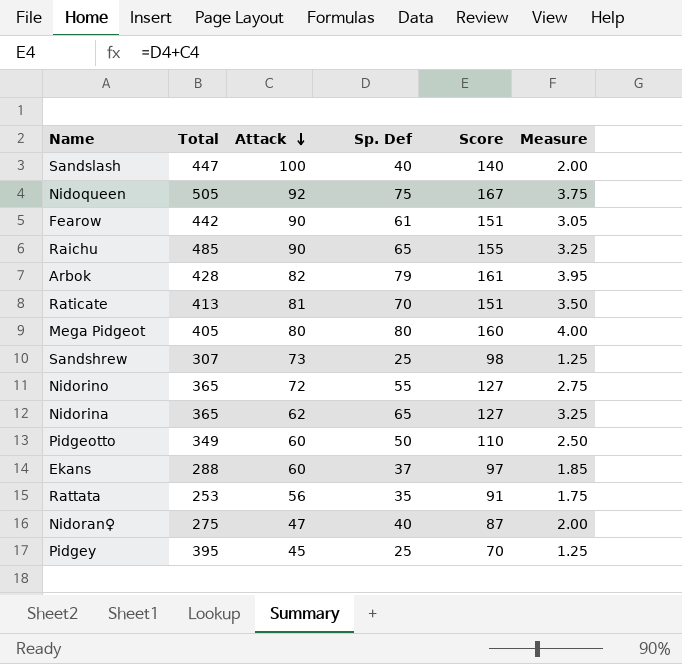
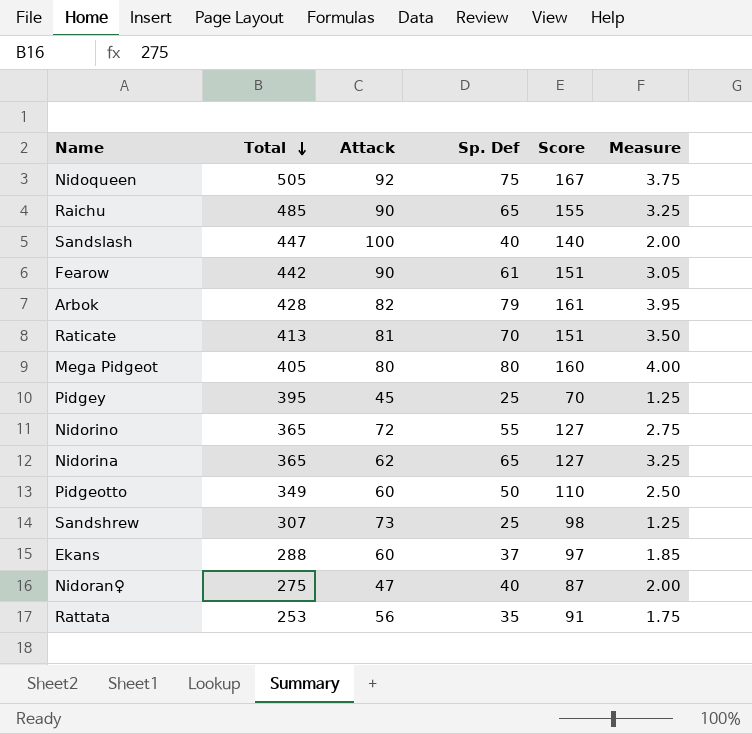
row order: Attack descending -> Total descending

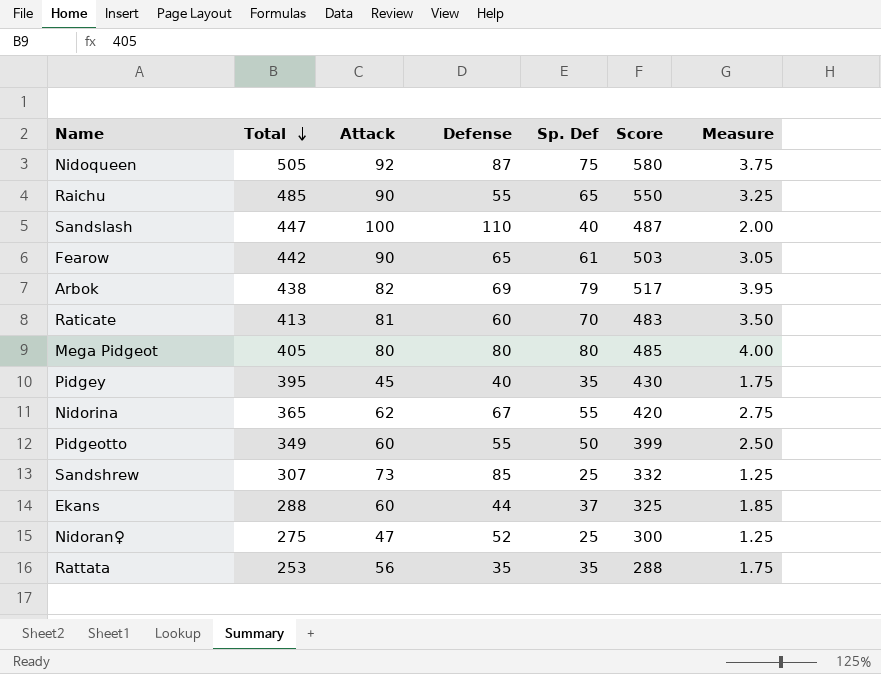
column Defense | position: none -> 4
column Score | formula: [Attack] + [Sp. Def] -> [Total] + [Sp. Def]
row Nidorino: 365 | 72 | 55 | 127 | 2.75 -> none
Arbok | Total: 428 -> 438
Pidgey | Sp. Def: 25 -> 35
Pidgey | Measure: 1.25 -> 1.75
Nidorina | Sp. Def: 65 -> 55
Nidorina | Measure: 3.25 -> 2.75
Nidoran♀ | Sp. Def: 40 -> 25
Nidoran♀ | Measure: 2.00 -> 1.25

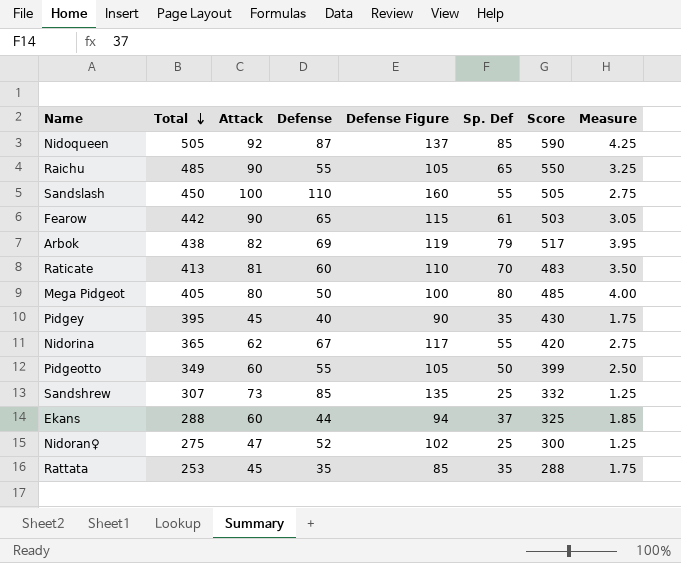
column Defense Figure | formula: none -> [Defense] + 50
Nidoqueen | Sp. Def: 75 -> 85
Nidoqueen | Score: 580 -> 590
Nidoqueen | Measure: 3.75 -> 4.25
Sandslash | Total: 447 -> 450
Sandslash | Sp. Def: 40 -> 55
Sandslash | Score: 487 -> 505
Sandslash | Measure: 2.00 -> 2.75
Mega Pidgeot | Defense: 80 -> 50
Rattata | Attack: 56 -> 45

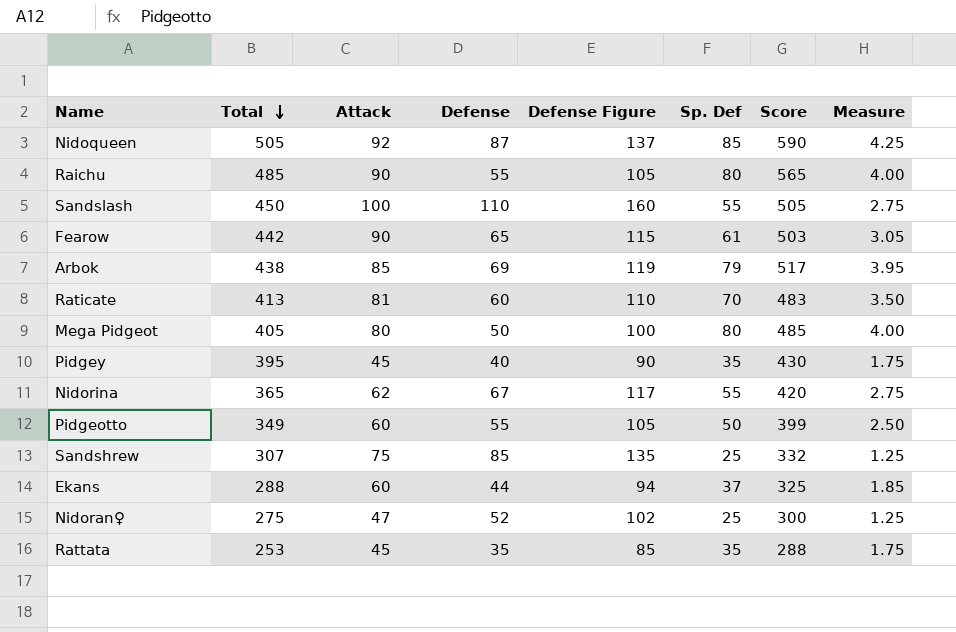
Raichu | Sp. Def: 65 -> 80
Raichu | Score: 550 -> 565
Raichu | Measure: 3.25 -> 4.00
Arbok | Attack: 82 -> 85
Sandshrew | Attack: 73 -> 75

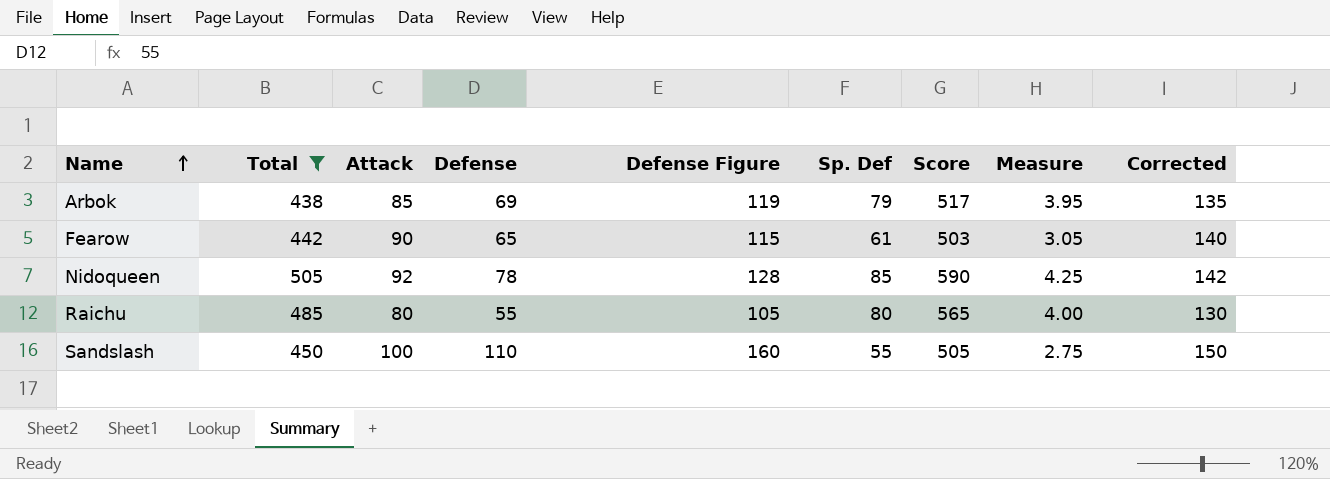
filter: none -> Total >= 438
row order: Total descending -> Name ascending
column Corrected | formula: none -> [Attack] + 50
Nidoqueen | Defense: 87 -> 78
Nidoqueen | Defense Figure: 137 -> 128
Raichu | Attack: 90 -> 80

